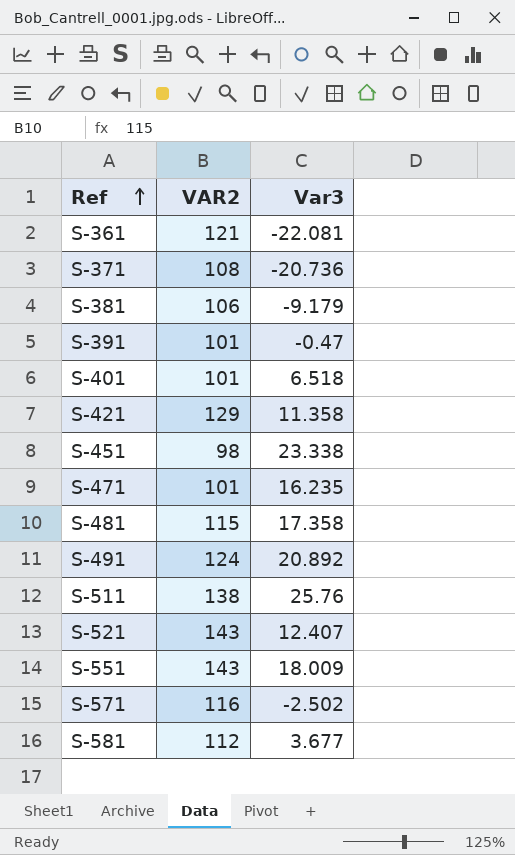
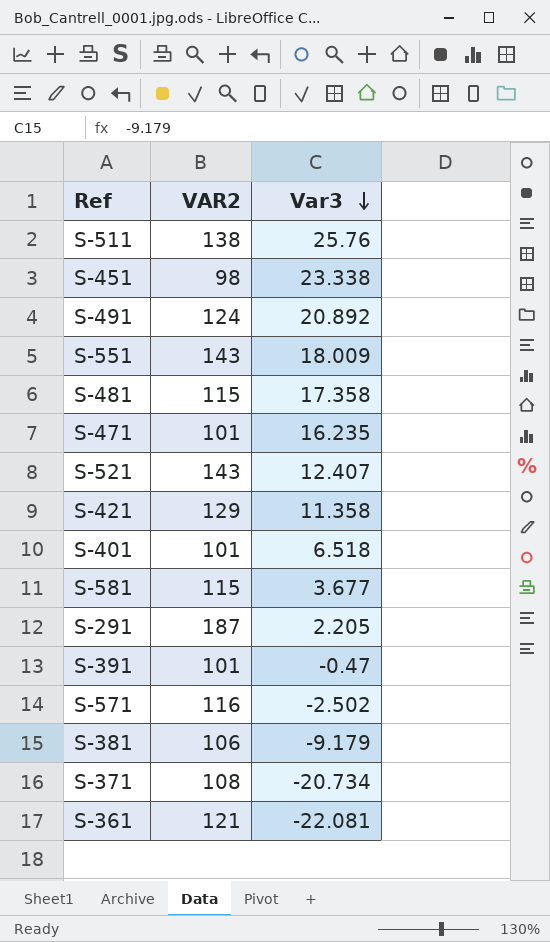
row order: Ref ascending -> Var3 descending
S-581 | VAR2: 112 -> 115
row S-291: none -> 187 | 2.205
S-371 | Var3: -20.736 -> -20.734

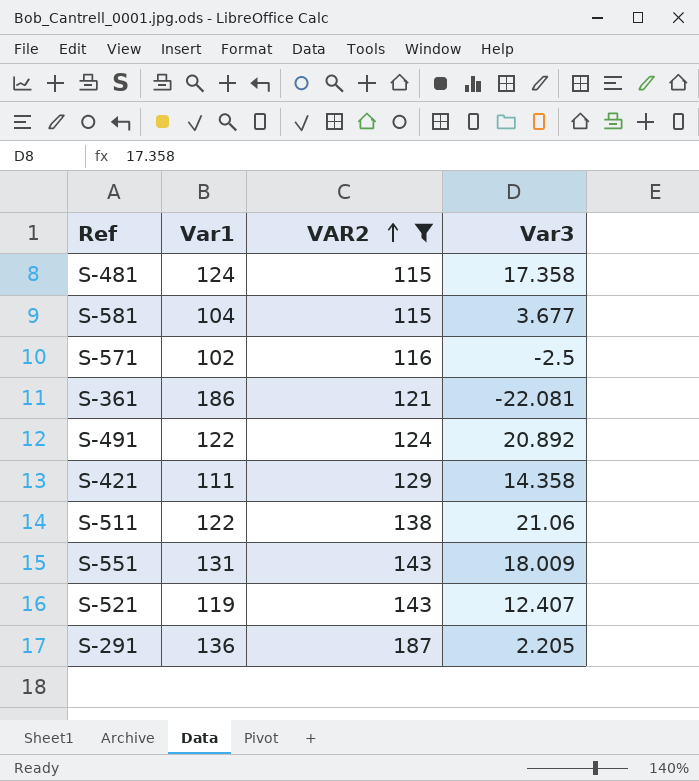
filter: none -> VAR2 >= 115
row order: Var3 descending -> VAR2 ascending
column Var1 | position: none -> 2
S-571 | Var3: -2.502 -> -2.5
S-421 | Var3: 11.358 -> 14.358
S-511 | Var3: 25.76 -> 21.06

